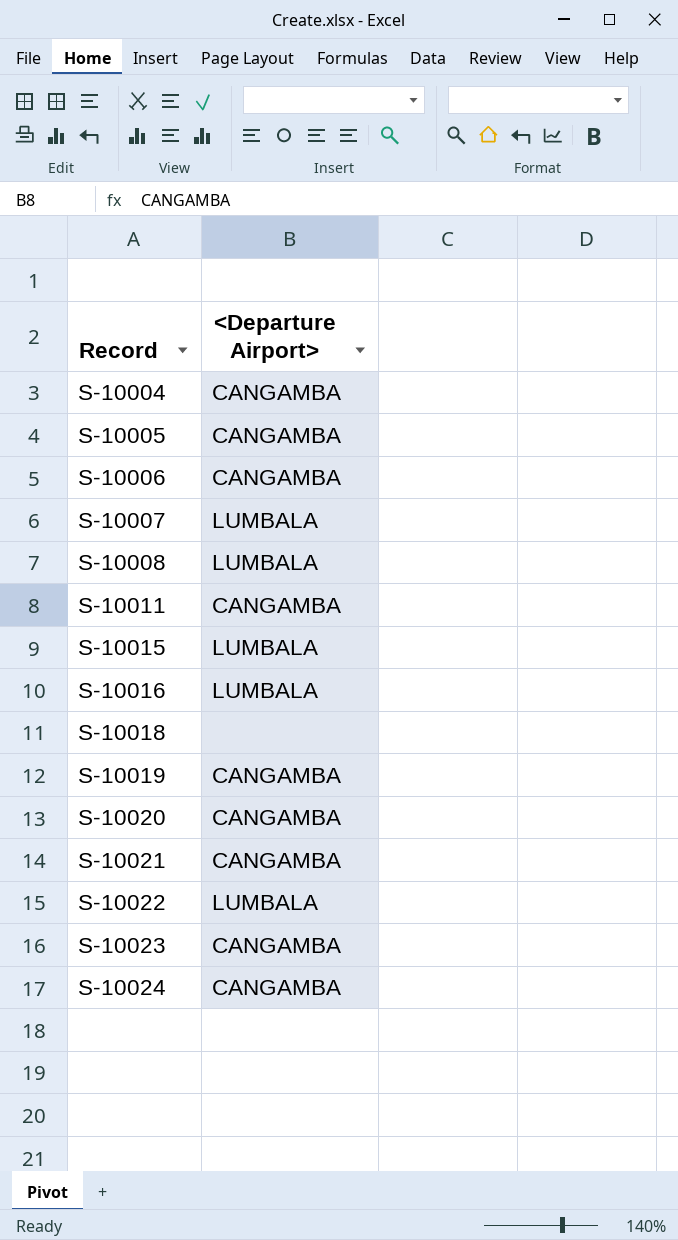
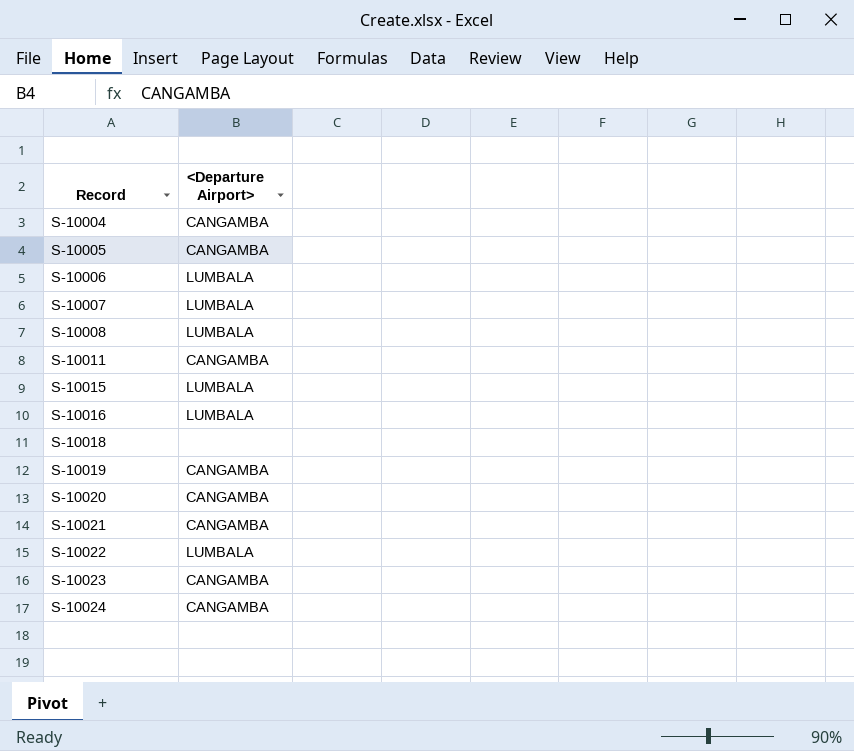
S-10006 | <Departure Airport>: CANGAMBA -> LUMBALA

